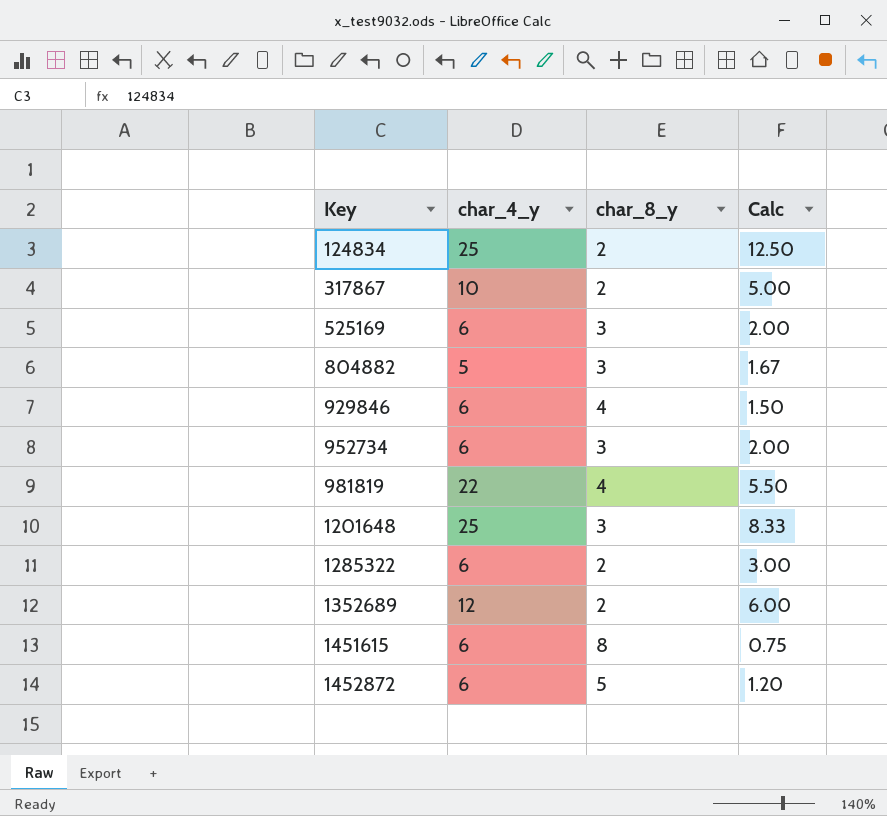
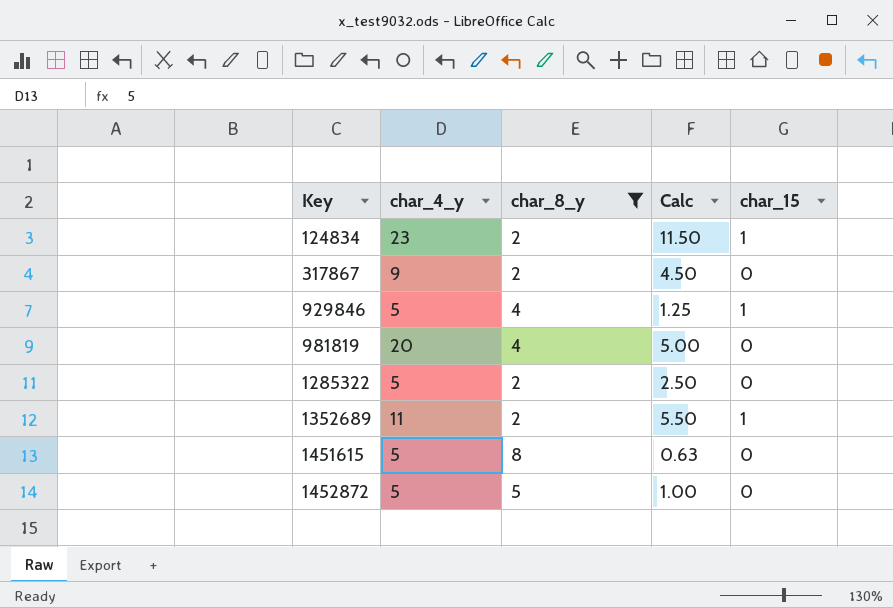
filter: none -> char_8_y != 3
column char_15 | position: none -> 5
124834 | char_4_y: 25 -> 23
124834 | Calc: 12.50 -> 11.50
317867 | char_4_y: 10 -> 9
317867 | Calc: 5.00 -> 4.50
929846 | char_4_y: 6 -> 5
929846 | Calc: 1.50 -> 1.25
981819 | char_4_y: 22 -> 20
981819 | Calc: 5.50 -> 5.00
1285322 | char_4_y: 6 -> 5
1285322 | Calc: 3.00 -> 2.50
1352689 | char_4_y: 12 -> 11
1352689 | Calc: 6.00 -> 5.50
1451615 | char_4_y: 6 -> 5
1451615 | Calc: 0.75 -> 0.63
1452872 | char_4_y: 6 -> 5
1452872 | Calc: 1.20 -> 1.00

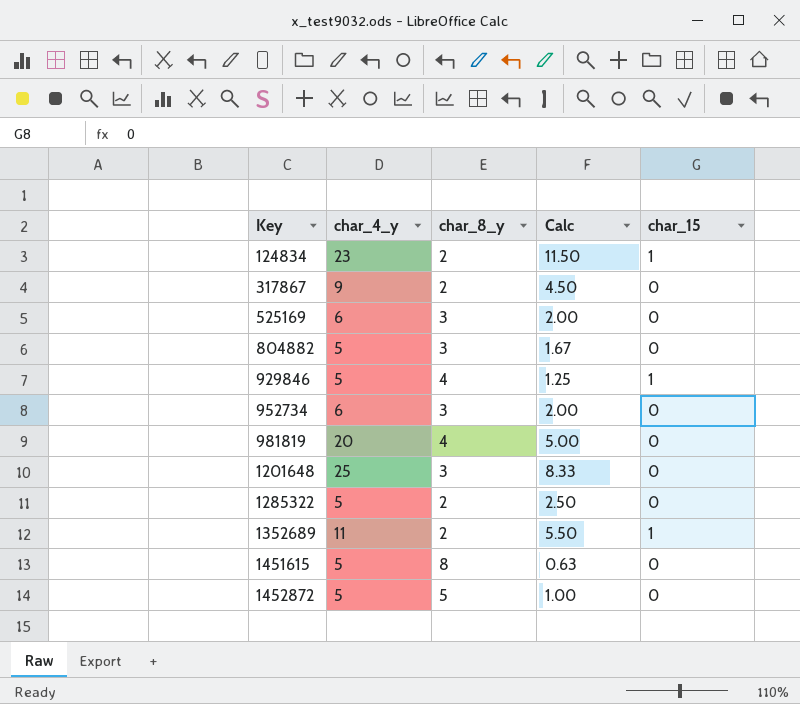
filter: char_8_y != 3 -> none

